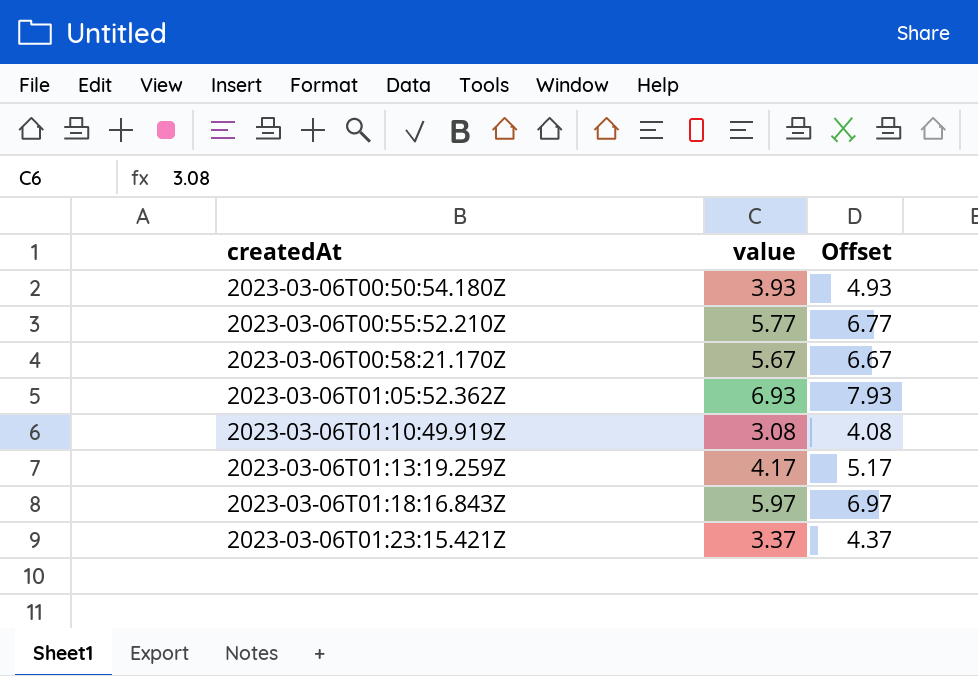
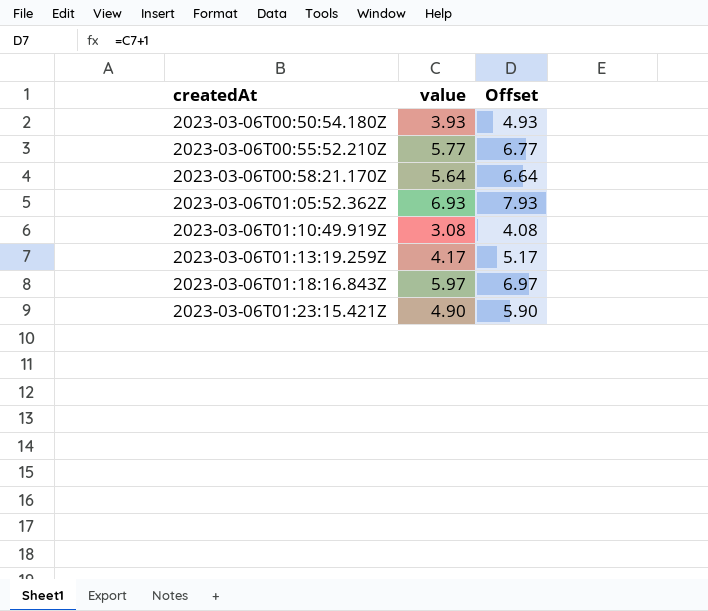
2023-03-06T00:58:21.170Z | value: 5.67 -> 5.64
2023-03-06T00:58:21.170Z | Offset: 6.67 -> 6.64
2023-03-06T01:23:15.421Z | value: 3.37 -> 4.90
2023-03-06T01:23:15.421Z | Offset: 4.37 -> 5.90

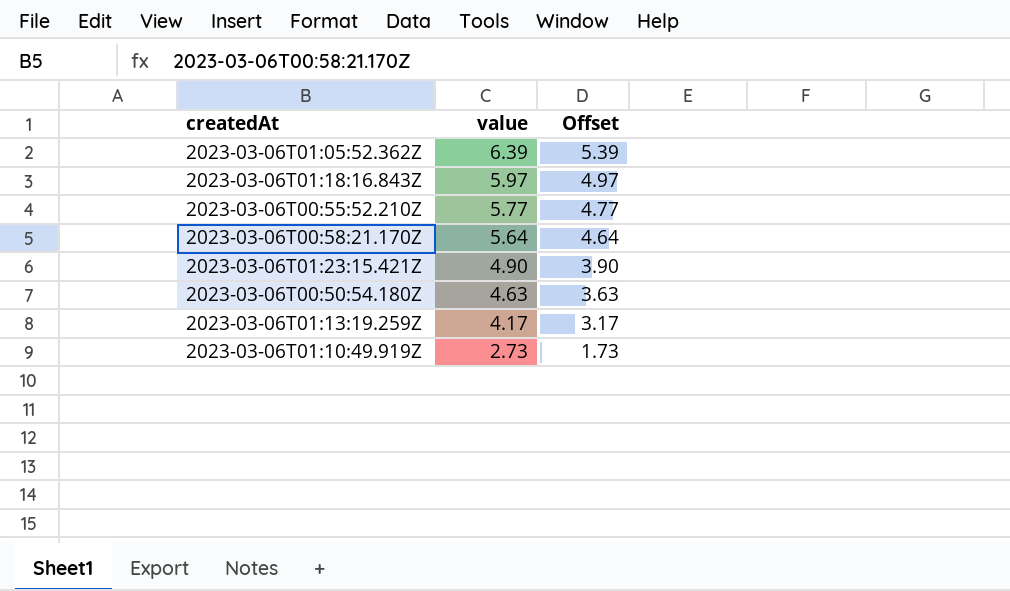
row order: createdAt ascending -> value descending
column Offset | formula: [value] + 1 -> [value] - 1
2023-03-06T01:05:52.362Z | value: 6.93 -> 6.39
2023-03-06T00:50:54.180Z | value: 3.93 -> 4.63
2023-03-06T01:10:49.919Z | value: 3.08 -> 2.73

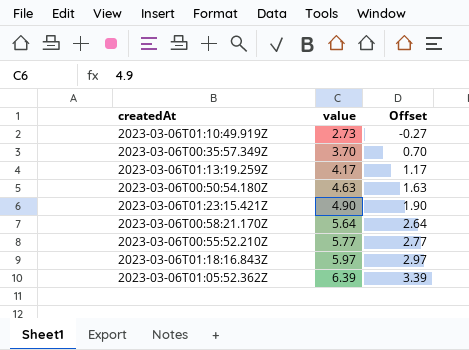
row order: value descending -> value ascending
column Offset | formula: [value] - 1 -> [value] - 3
row 2023-03-06T00:35:57.349Z: none -> 3.70 | 0.70

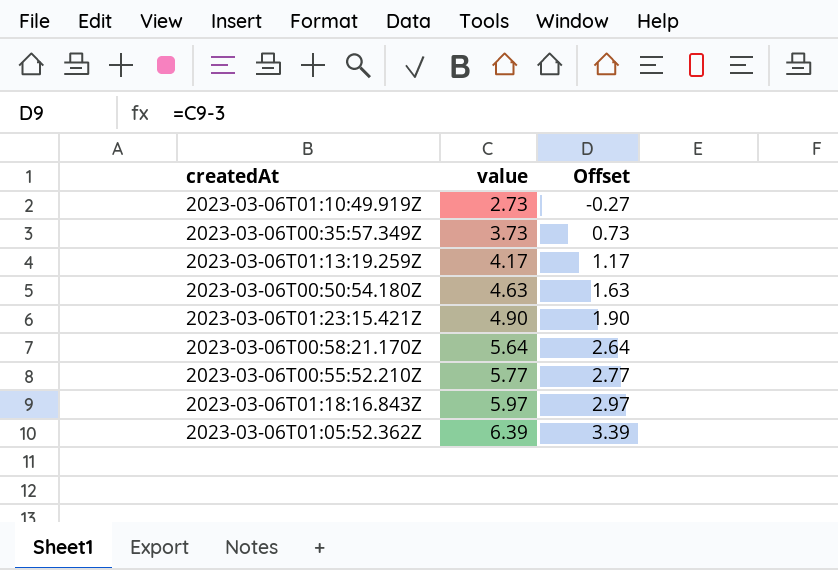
2023-03-06T00:35:57.349Z | value: 3.70 -> 3.73
2023-03-06T00:35:57.349Z | Offset: 0.70 -> 0.73

